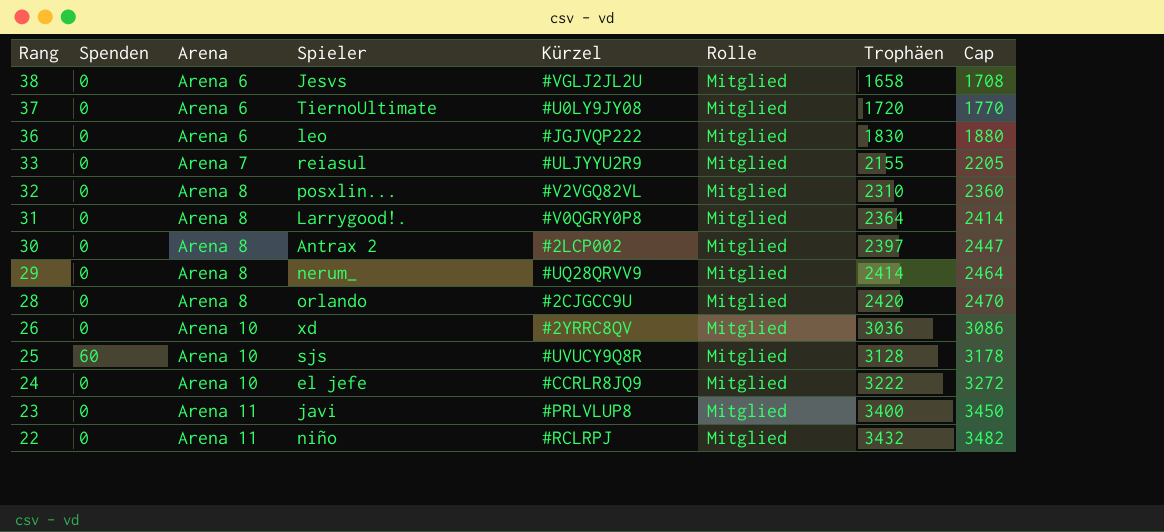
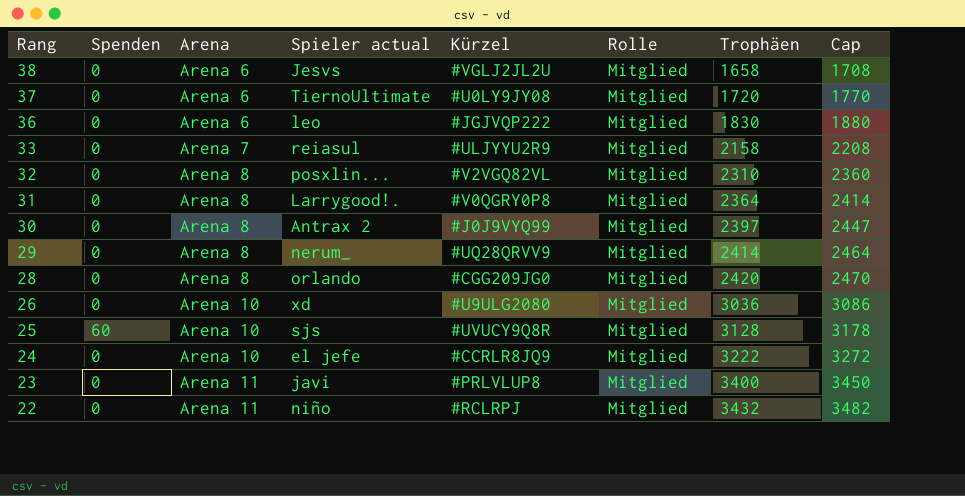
column name: Spieler -> Spieler actual
33 | Trophäen: 2155 -> 2158
33 | Cap: 2205 -> 2208
30 | Kürzel: #2LCP002 -> #J0J9VYQ99
28 | Kürzel: #2CJGCC9U -> #CGG209JG0
26 | Kürzel: #2YRRC8QV -> #U9ULG2080

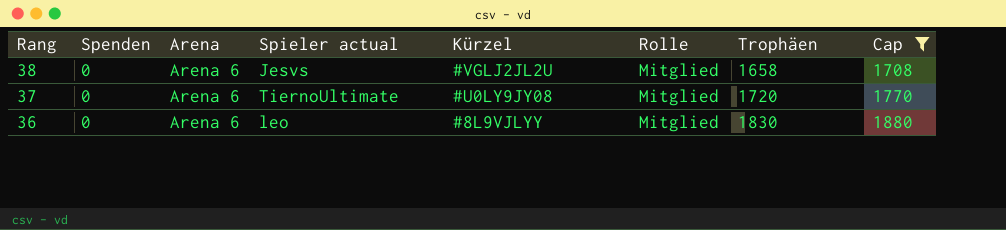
filter: none -> Cap <= 1880
36 | Kürzel: #JGJVQP222 -> #8L9VJLYY

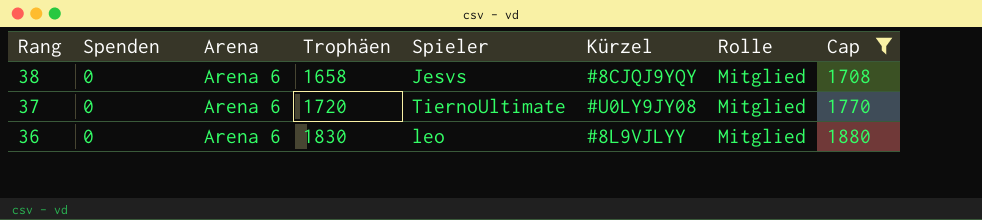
column Trophäen | position: 7 -> 4
column name: Spieler actual -> Spieler
38 | Kürzel: #VGLJ2JL2U -> #8CJQJ9YQY

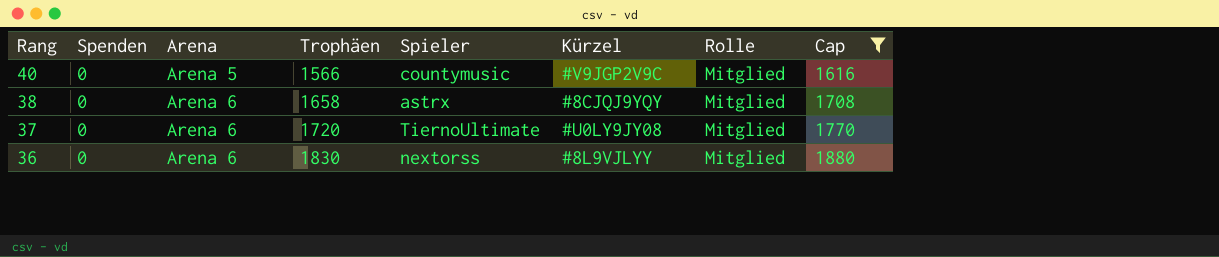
row 40: none -> 0 | Arena 5 | 1566 | countymusic | #V9JGP2V9C | Mitglied | 1616
38 | Spieler: Jesvs -> astrx
36 | Spieler: leo -> nextorss

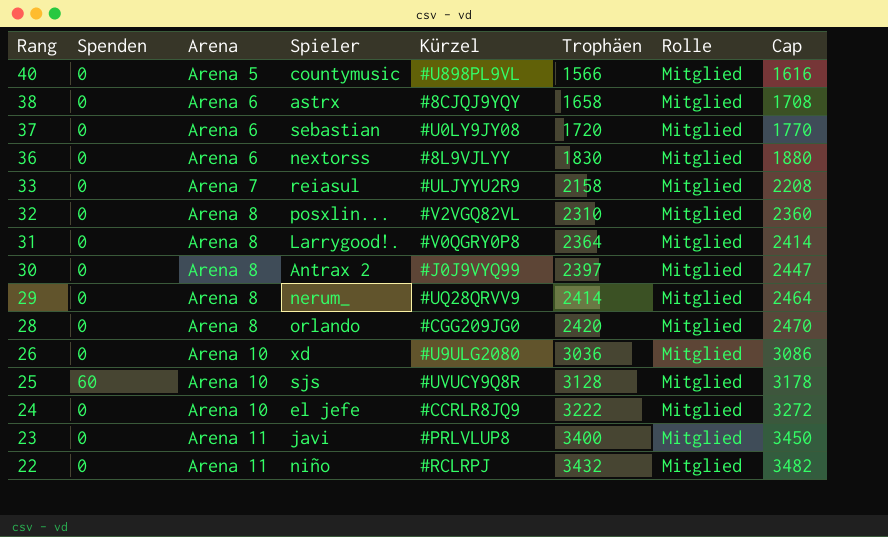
filter: Cap <= 1880 -> none
column Trophäen | position: 4 -> 6
40 | Kürzel: #V9JGP2V9C -> #U898PL9VL
37 | Spieler: TiernoUltimate -> sebastian

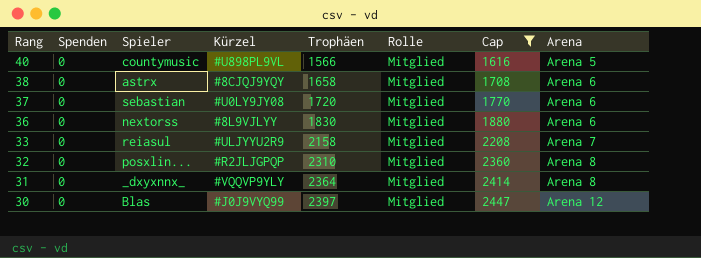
filter: none -> Cap <= 2447
column Arena | position: 3 -> 8
32 | Kürzel: #V2VGQ82VL -> #R2JLJGPQP
31 | Spieler: Larrygood!. -> _dxyxnnx_
31 | Kürzel: #V0QGRY0P8 -> #VQQVP9YLY
30 | Spieler: Antrax 2 -> Blas
30 | Arena: Arena 8 -> Arena 12

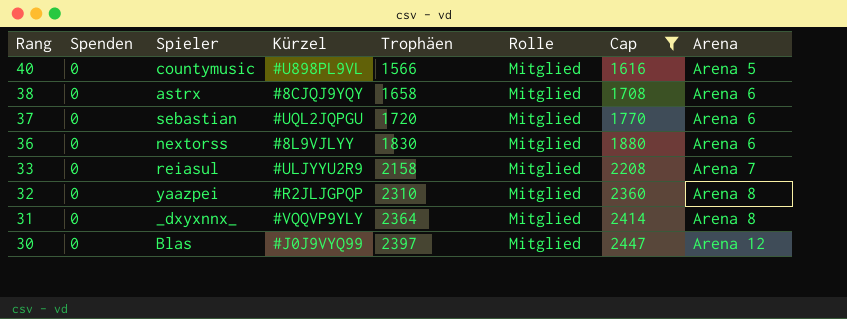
37 | Kürzel: #U0LY9JY08 -> #UQL2JQPGU
32 | Spieler: posxlin... -> yaazpei

